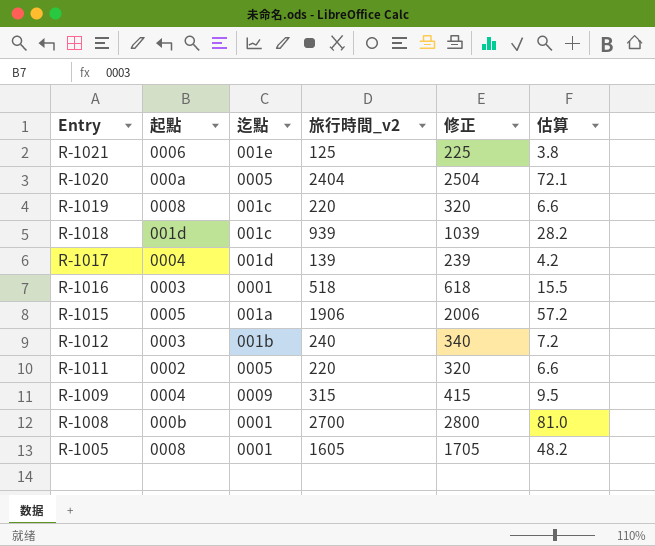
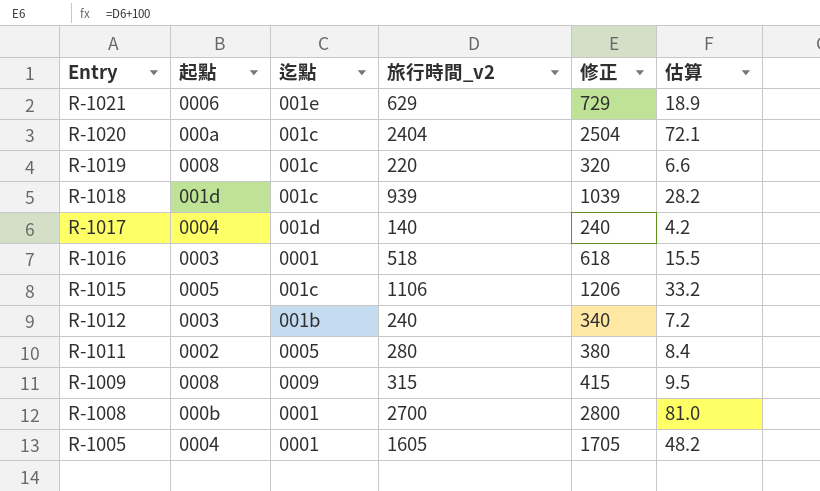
R-1021 | 旅行時間_v2: 125 -> 629
R-1021 | 修正: 225 -> 729
R-1021 | 估算: 3.8 -> 18.9
R-1020 | 迄點: 0005 -> 001c
R-1017 | 旅行時間_v2: 139 -> 140
R-1017 | 修正: 239 -> 240
R-1015 | 迄點: 001a -> 001c
R-1015 | 旅行時間_v2: 1906 -> 1106
R-1015 | 修正: 2006 -> 1206
R-1015 | 估算: 57.2 -> 33.2
R-1011 | 旅行時間_v2: 220 -> 280
R-1011 | 修正: 320 -> 380
R-1011 | 估算: 6.6 -> 8.4
R-1009 | 起點: 0004 -> 0008
R-1005 | 起點: 0008 -> 0004

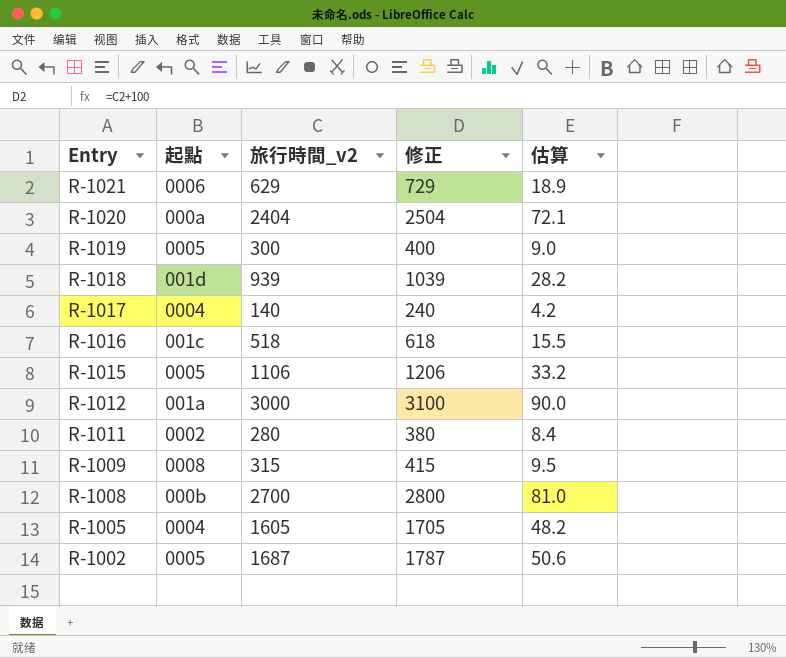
column 迄點 | position: 3 -> none
R-1019 | 起點: 0008 -> 0005
R-1019 | 旅行時間_v2: 220 -> 300
R-1019 | 修正: 320 -> 400
R-1019 | 估算: 6.6 -> 9.0
R-1016 | 起點: 0003 -> 001c
R-1012 | 起點: 0003 -> 001a
R-1012 | 旅行時間_v2: 240 -> 3000
R-1012 | 修正: 340 -> 3100
R-1012 | 估算: 7.2 -> 90.0
row R-1002: none -> 0005 | 1687 | 1787 | 50.6

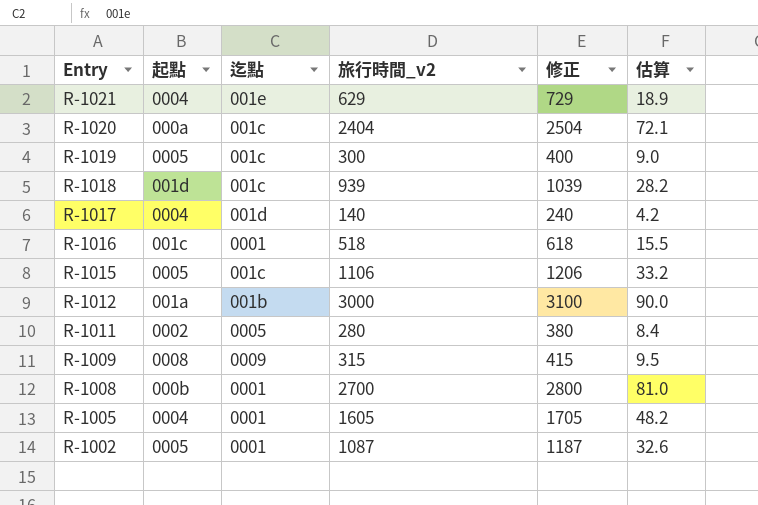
column 迄點 | position: none -> 3
R-1021 | 起點: 0006 -> 0004
R-1002 | 旅行時間_v2: 1687 -> 1087
R-1002 | 修正: 1787 -> 1187
R-1002 | 估算: 50.6 -> 32.6

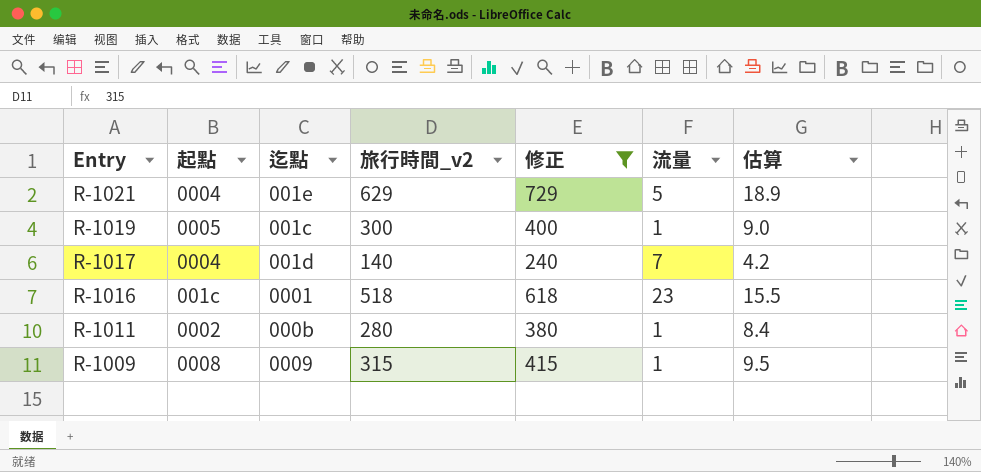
filter: none -> 修正 <= 729
column 流量 | position: none -> 6
R-1011 | 迄點: 0005 -> 000b

